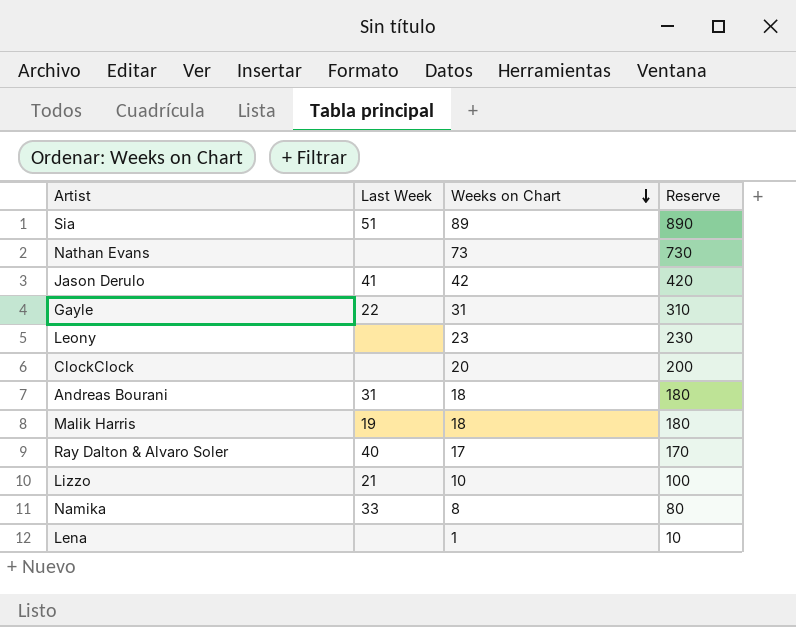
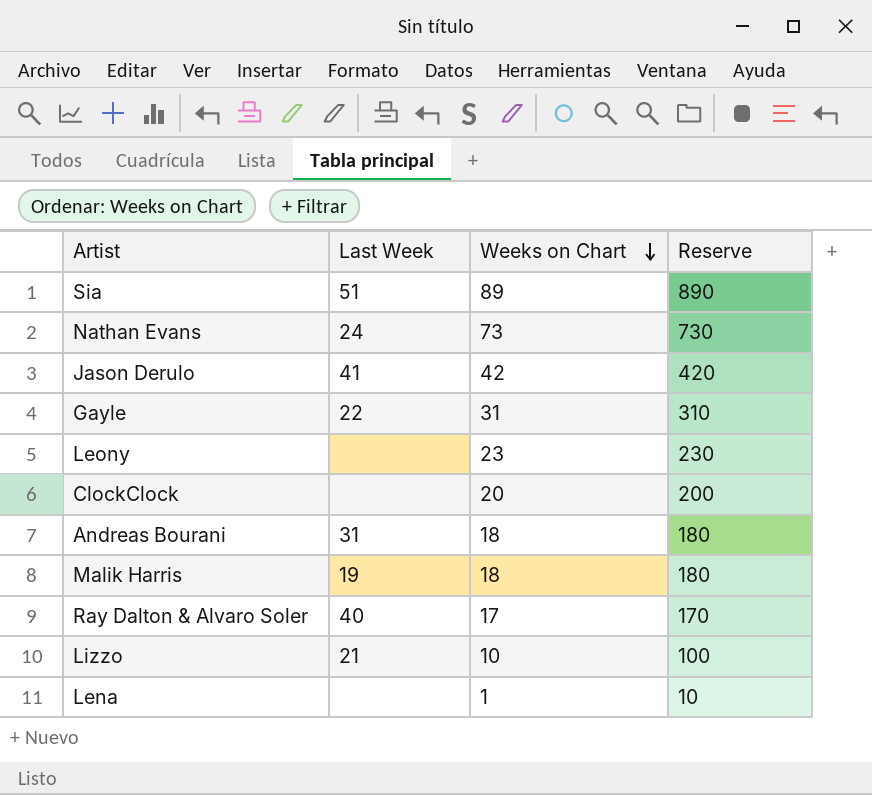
row Namika: 33 | 8 | 80 -> none
Nathan Evans | Last Week: none -> 24

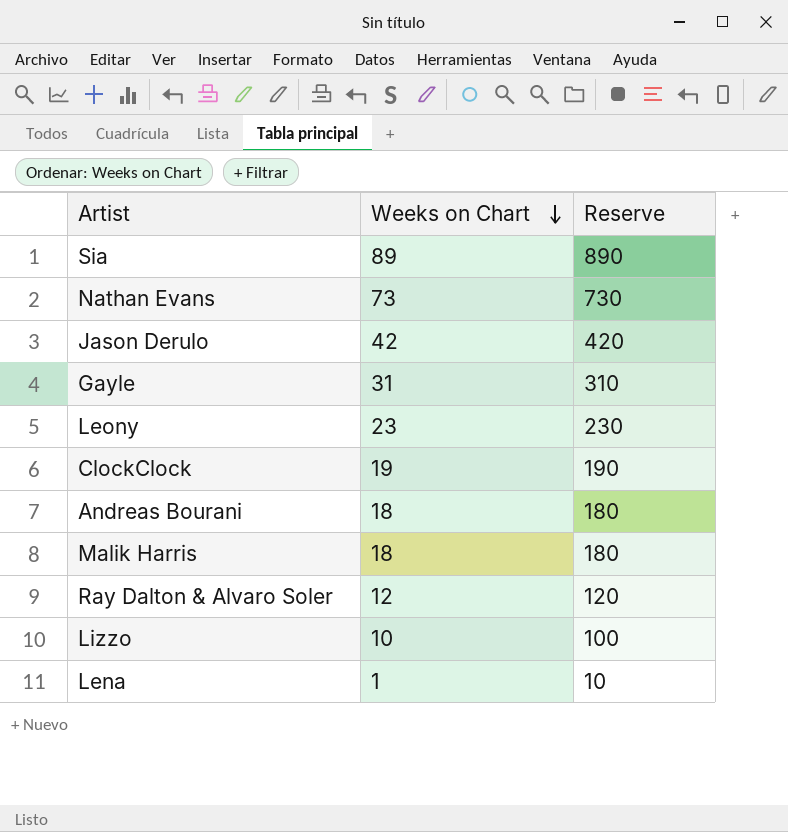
column Last Week | position: 2 -> none
ClockClock | Weeks on Chart: 20 -> 19
ClockClock | Reserve: 200 -> 190
Ray Dalton & Alvaro Soler | Weeks on Chart: 17 -> 12
Ray Dalton & Alvaro Soler | Reserve: 170 -> 120

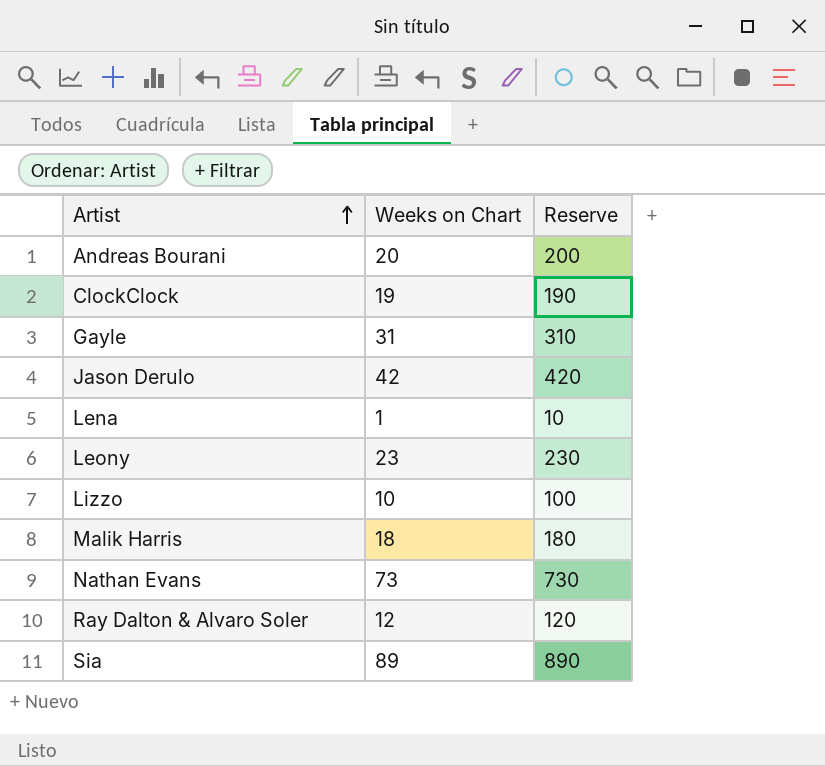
row order: Weeks on Chart descending -> Artist ascending
Andreas Bourani | Weeks on Chart: 18 -> 20
Andreas Bourani | Reserve: 180 -> 200

